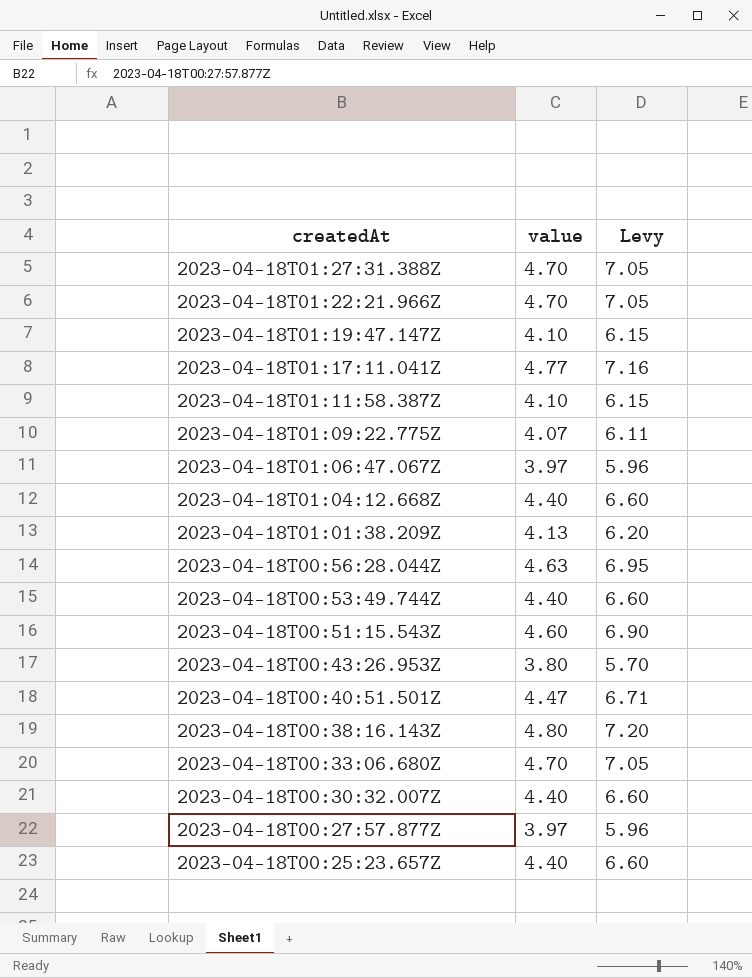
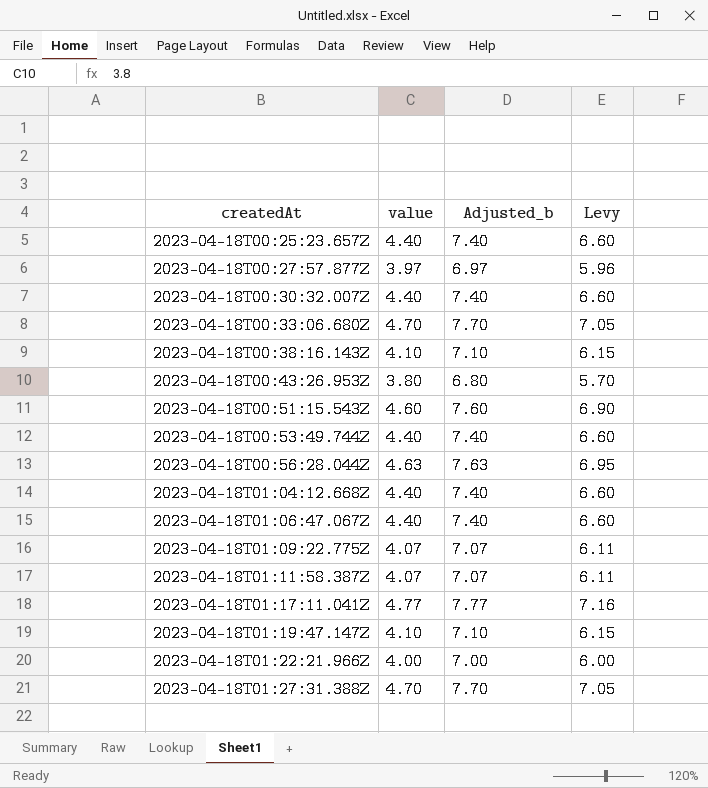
row order: createdAt descending -> createdAt ascending
column Adjusted_b | formula: none -> [value] + 3
row 2023-04-18T01:01:38.209Z: 4.13 | 6.20 -> none
row 2023-04-18T00:40:51.501Z: 4.47 | 6.71 -> none
2023-04-18T00:38:16.143Z | value: 4.80 -> 4.10
2023-04-18T00:38:16.143Z | Levy: 7.20 -> 6.15
2023-04-18T01:06:47.067Z | value: 3.97 -> 4.40
2023-04-18T01:06:47.067Z | Levy: 5.96 -> 6.60
2023-04-18T01:11:58.387Z | value: 4.10 -> 4.07
2023-04-18T01:11:58.387Z | Levy: 6.15 -> 6.11
2023-04-18T01:22:21.966Z | value: 4.70 -> 4.00
2023-04-18T01:22:21.966Z | Levy: 7.05 -> 6.00

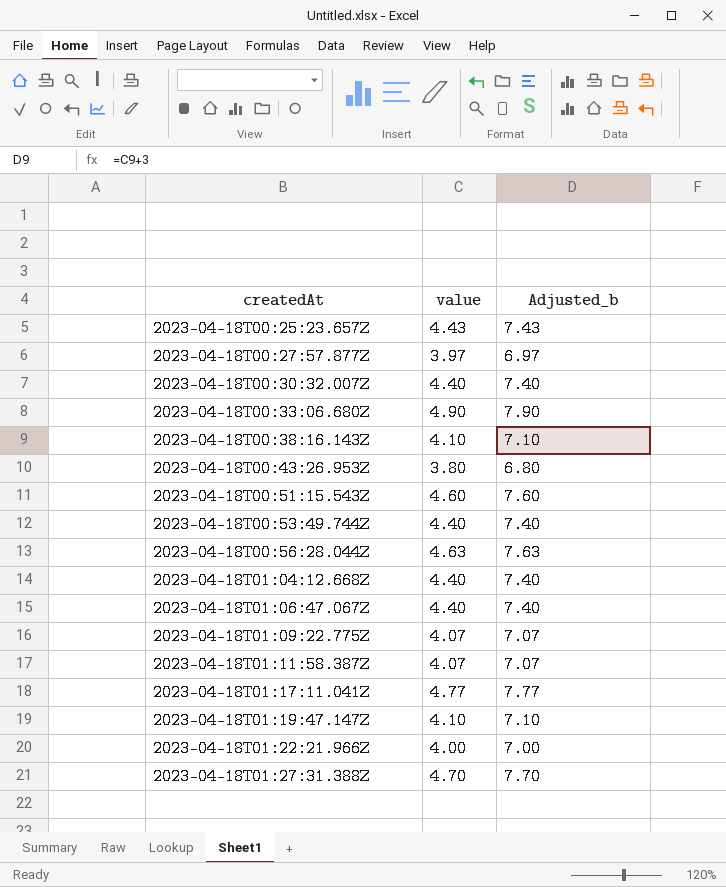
column Levy | formula: [value] * 1.5 -> none
2023-04-18T00:25:23.657Z | value: 4.40 -> 4.43
2023-04-18T00:25:23.657Z | Adjusted_b: 7.40 -> 7.43
2023-04-18T00:33:06.680Z | value: 4.70 -> 4.90
2023-04-18T00:33:06.680Z | Adjusted_b: 7.70 -> 7.90

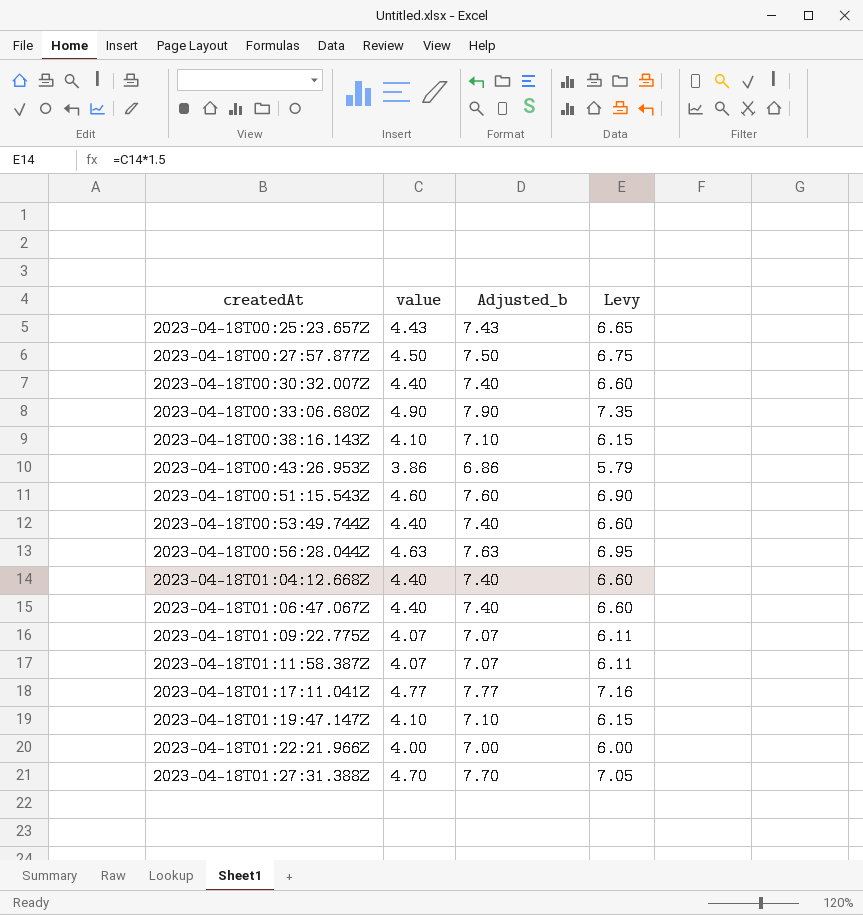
column Levy | formula: none -> [value] * 1.5
2023-04-18T00:27:57.877Z | value: 3.97 -> 4.50
2023-04-18T00:27:57.877Z | Adjusted_b: 6.97 -> 7.50
2023-04-18T00:43:26.953Z | value: 3.80 -> 3.86
2023-04-18T00:43:26.953Z | Adjusted_b: 6.80 -> 6.86

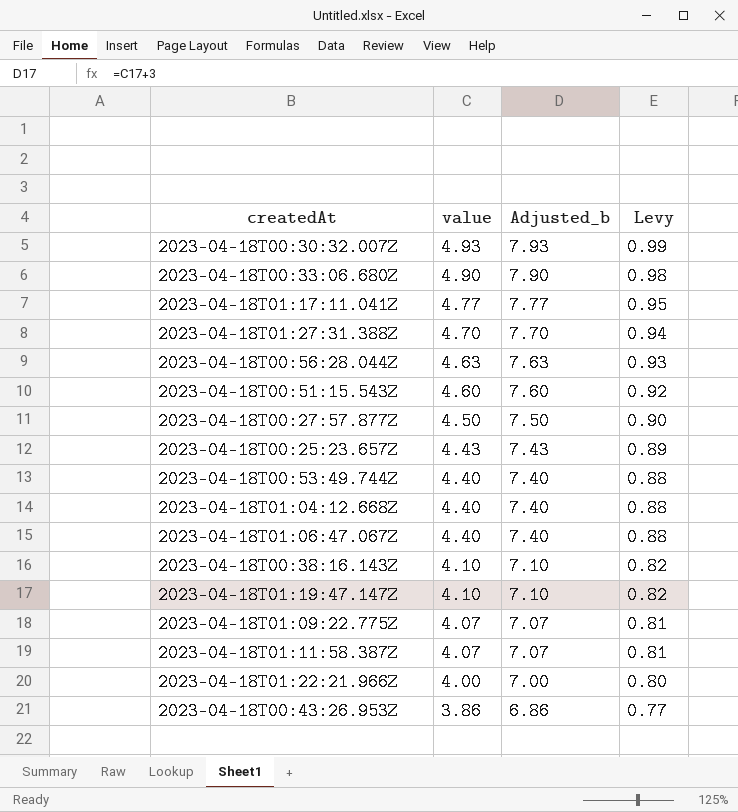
row order: createdAt ascending -> value descending
column Levy | formula: [value] * 1.5 -> [value] * 0.2
2023-04-18T00:30:32.007Z | value: 4.40 -> 4.93
2023-04-18T00:30:32.007Z | Adjusted_b: 7.40 -> 7.93

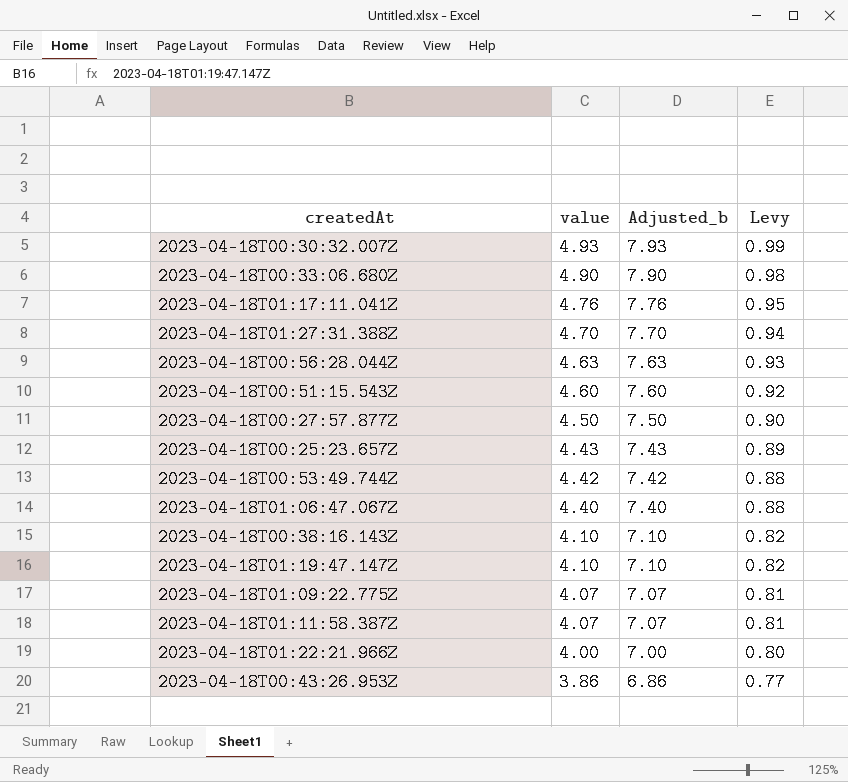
row 2023-04-18T01:04:12.668Z: 4.40 | 7.40 | 0.88 -> none
2023-04-18T01:17:11.041Z | value: 4.77 -> 4.76
2023-04-18T01:17:11.041Z | Adjusted_b: 7.77 -> 7.76
2023-04-18T00:53:49.744Z | value: 4.40 -> 4.42
2023-04-18T00:53:49.744Z | Adjusted_b: 7.40 -> 7.42

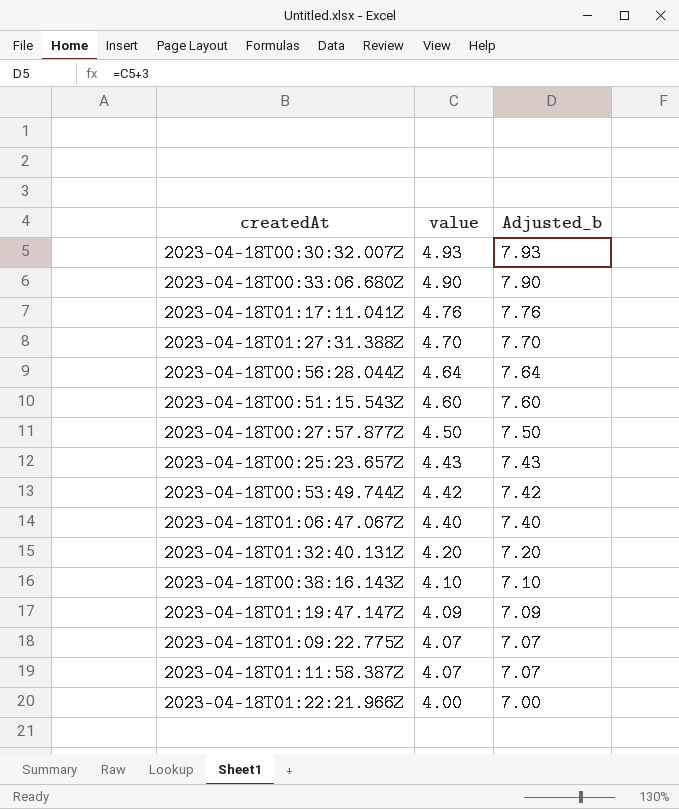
column Levy | formula: [value] * 0.2 -> none
row 2023-04-18T00:43:26.953Z: 3.86 | 6.86 | 0.77 -> none
2023-04-18T00:56:28.044Z | value: 4.63 -> 4.64
2023-04-18T00:56:28.044Z | Adjusted_b: 7.63 -> 7.64
row 2023-04-18T01:32:40.131Z: none -> 4.20 | 7.20
2023-04-18T01:19:47.147Z | value: 4.10 -> 4.09
2023-04-18T01:19:47.147Z | Adjusted_b: 7.10 -> 7.09

